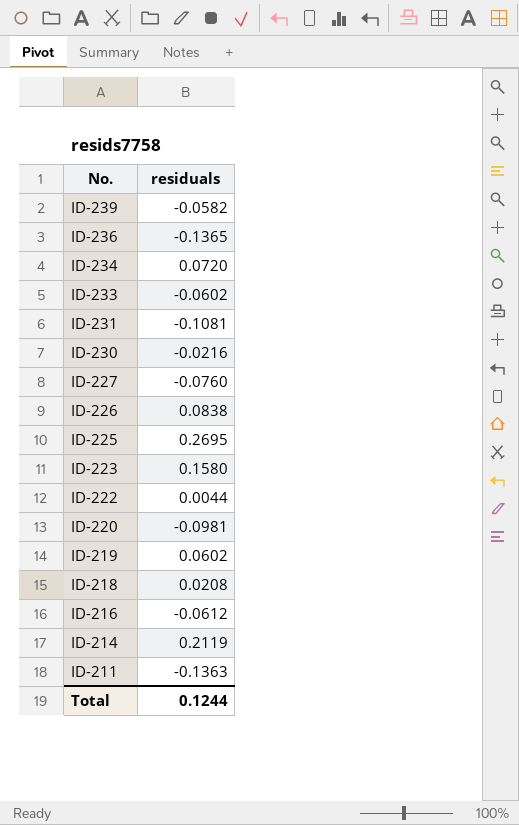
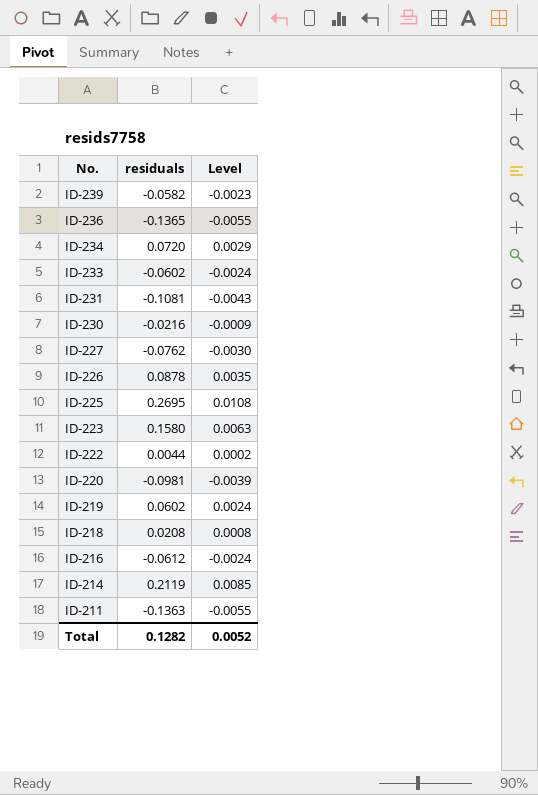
column Level | formula: none -> [residuals] * 0.04
ID-227 | residuals: -0.0760 -> -0.0762
ID-226 | residuals: 0.0838 -> 0.0878
Total | residuals: 0.1244 -> 0.1282

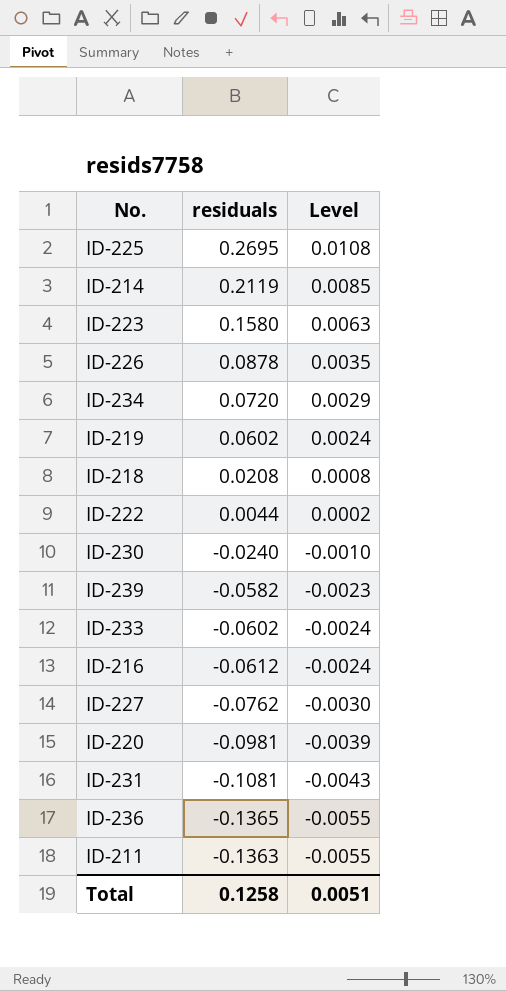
row order: No. descending -> Level descending
ID-230 | residuals: -0.0216 -> -0.0240
ID-230 | Level: -0.0009 -> -0.0010
Total | residuals: 0.1282 -> 0.1258
Total | Level: 0.0052 -> 0.0051

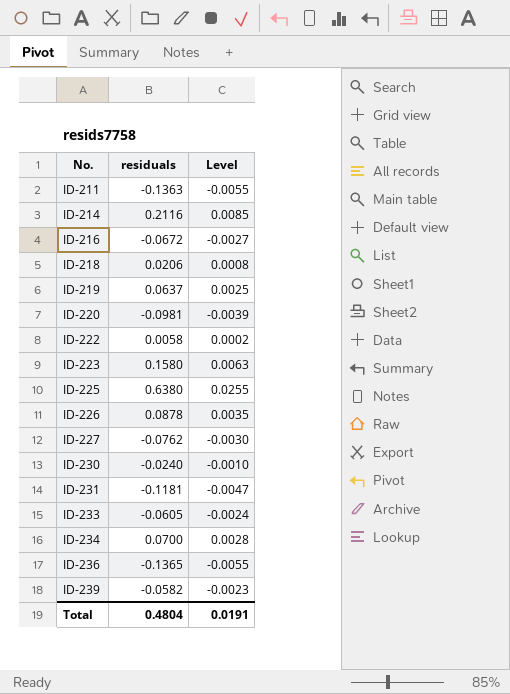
row order: Level descending -> No. ascending
ID-214 | residuals: 0.2119 -> 0.2116
ID-216 | residuals: -0.0612 -> -0.0672
ID-216 | Level: -0.0024 -> -0.0027
ID-218 | residuals: 0.0208 -> 0.0206
ID-219 | residuals: 0.0602 -> 0.0637
ID-219 | Level: 0.0024 -> 0.0025
ID-222 | residuals: 0.0044 -> 0.0058
ID-225 | residuals: 0.2695 -> 0.6380
ID-225 | Level: 0.0108 -> 0.0255
ID-231 | residuals: -0.1081 -> -0.1181
ID-231 | Level: -0.0043 -> -0.0047
ID-233 | residuals: -0.0602 -> -0.0605
ID-234 | residuals: 0.0720 -> 0.0700
ID-234 | Level: 0.0029 -> 0.0028
Total | residuals: 0.1258 -> 0.4804
Total | Level: 0.0051 -> 0.0191

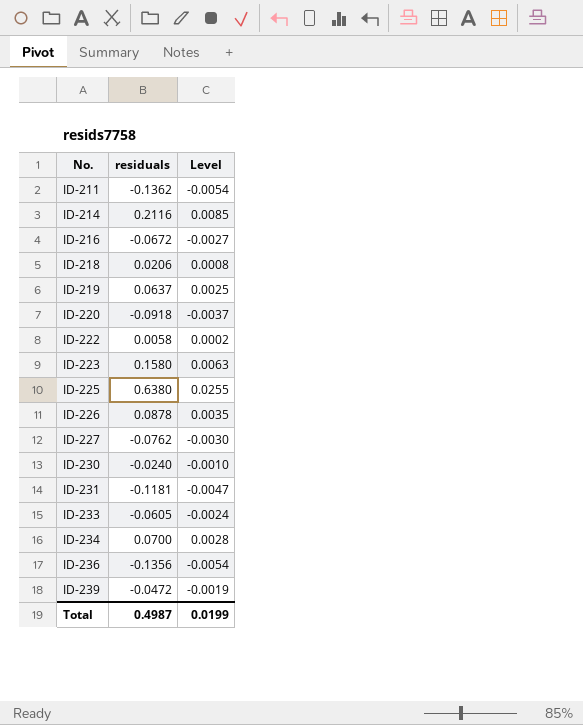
ID-211 | residuals: -0.1363 -> -0.1362
ID-211 | Level: -0.0055 -> -0.0054
ID-220 | residuals: -0.0981 -> -0.0918
ID-220 | Level: -0.0039 -> -0.0037
ID-236 | residuals: -0.1365 -> -0.1356
ID-236 | Level: -0.0055 -> -0.0054
ID-239 | residuals: -0.0582 -> -0.0472
ID-239 | Level: -0.0023 -> -0.0019
Total | residuals: 0.4804 -> 0.4987
Total | Level: 0.0191 -> 0.0199

